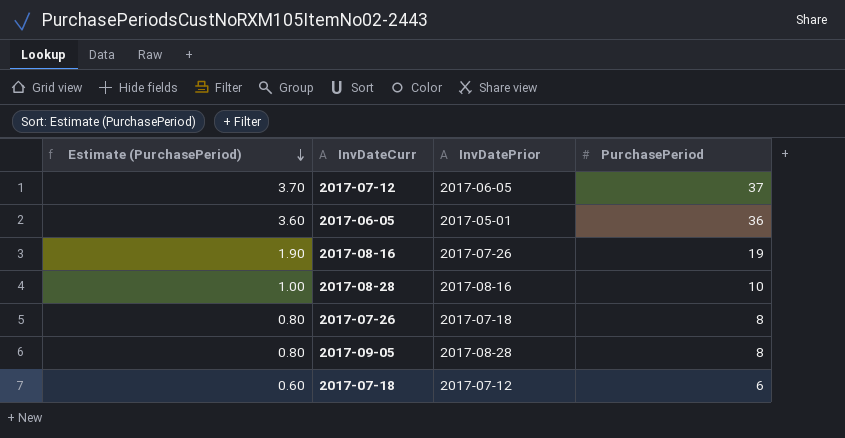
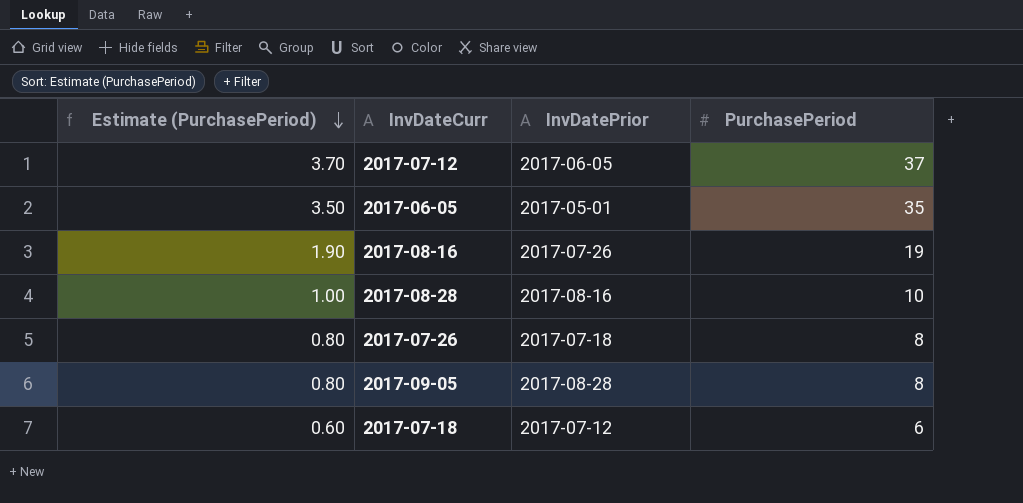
2017-06-05 | Estimate (PurchasePeriod): 3.60 -> 3.50
2017-06-05 | PurchasePeriod: 36 -> 35

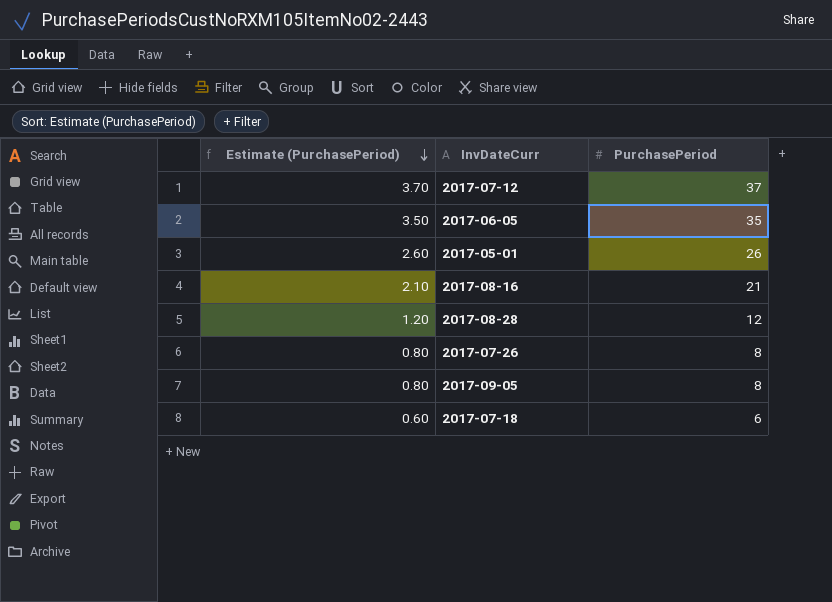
column InvDatePrior | position: 3 -> none
row 2017-05-01: none -> 2.60 | 26
2017-08-16 | Estimate (PurchasePeriod): 1.90 -> 2.10
2017-08-16 | PurchasePeriod: 19 -> 21
2017-08-28 | Estimate (PurchasePeriod): 1.00 -> 1.20
2017-08-28 | PurchasePeriod: 10 -> 12

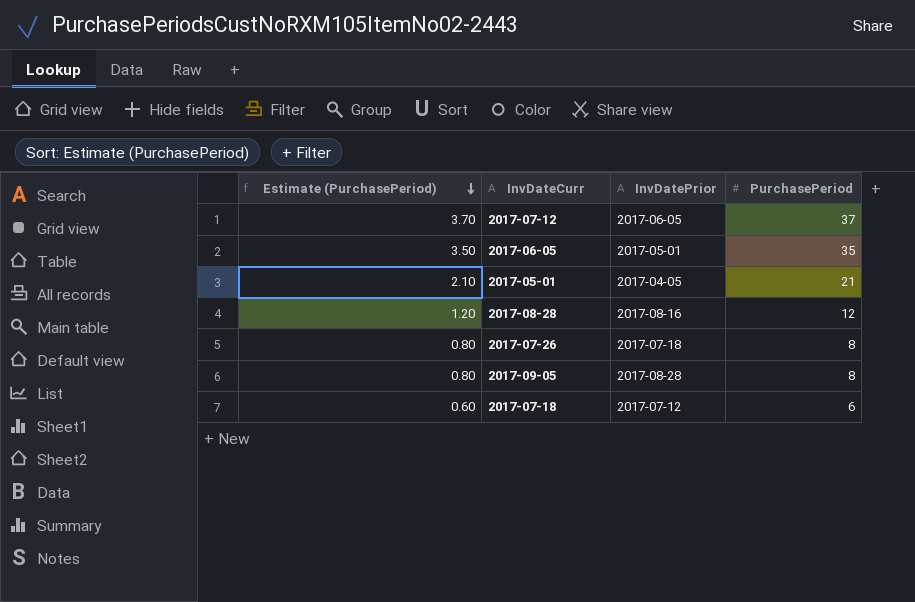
column InvDatePrior | position: none -> 3
row 2017-08-16: 2.10 | 21 -> none
2017-05-01 | Estimate (PurchasePeriod): 2.60 -> 2.10
2017-05-01 | PurchasePeriod: 26 -> 21

